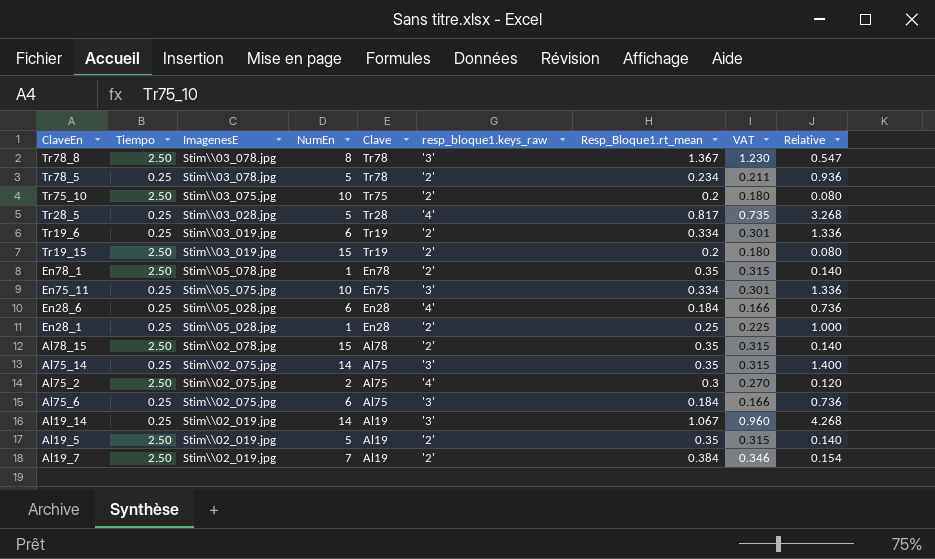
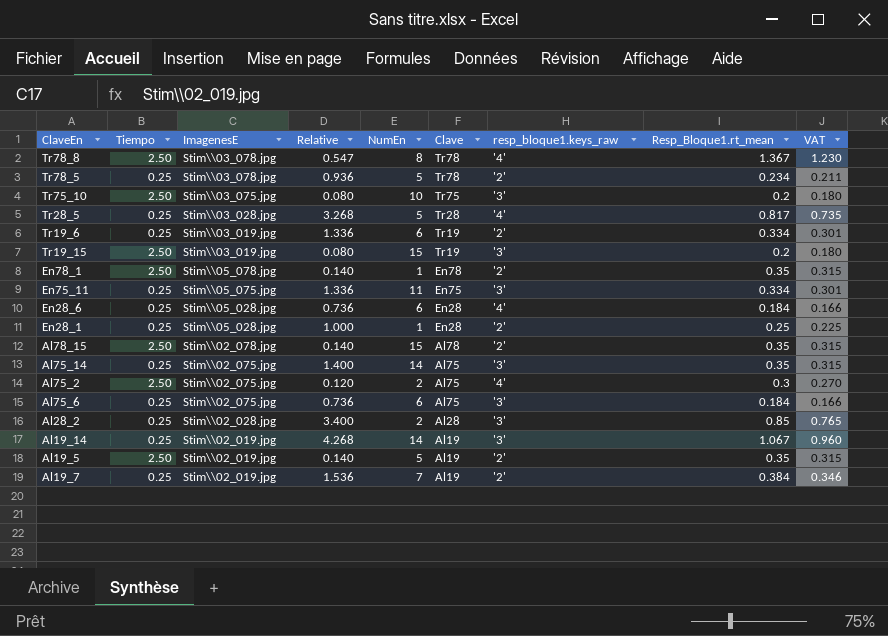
column Relative | position: 9 -> 4
Tr78_8 | resp_bloque1.keys_raw: '3' -> '4'
Tr75_10 | resp_bloque1.keys_raw: '2' -> '3'
Tr19_15 | resp_bloque1.keys_raw: '2' -> '3'
En75_11 | NumEn: 10 -> 11
row Al28_2: none -> 0.25 | Stim\\02_028.jpg | 3.400 | 2 | Al28 | '3' | 0.85 | 0.765
Al19_7 | Tiempo: 2.50 -> 0.25
Al19_7 | Relative: 0.154 -> 1.536

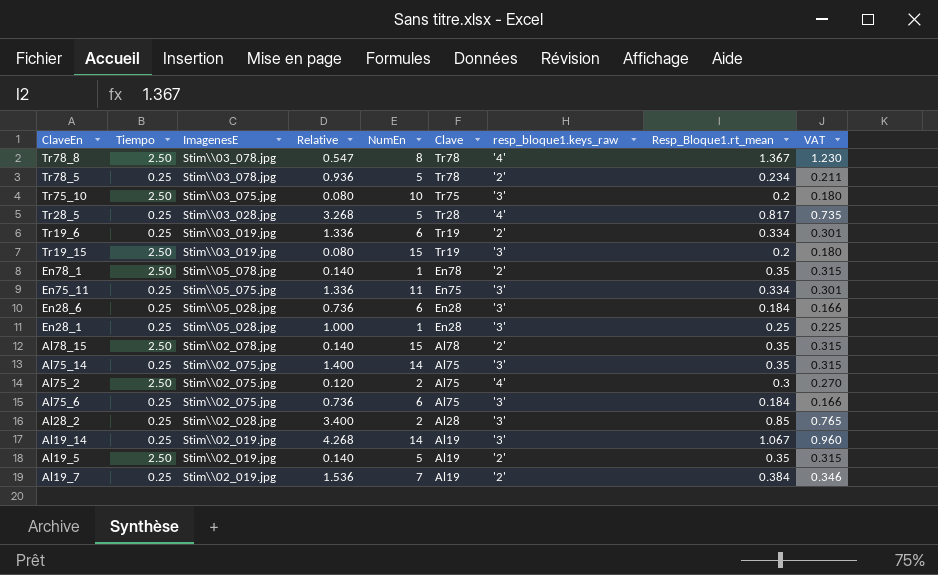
En28_6 | resp_bloque1.keys_raw: '4' -> '3'
En28_1 | resp_bloque1.keys_raw: '2' -> '3'

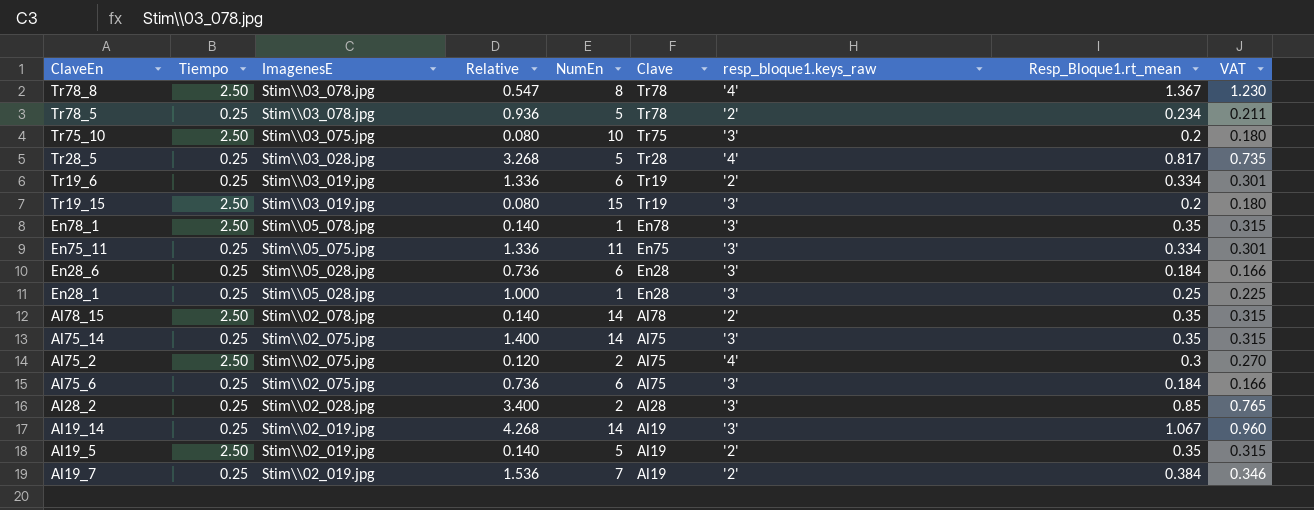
En78_1 | resp_bloque1.keys_raw: '2' -> '3'
Al78_15 | NumEn: 15 -> 14

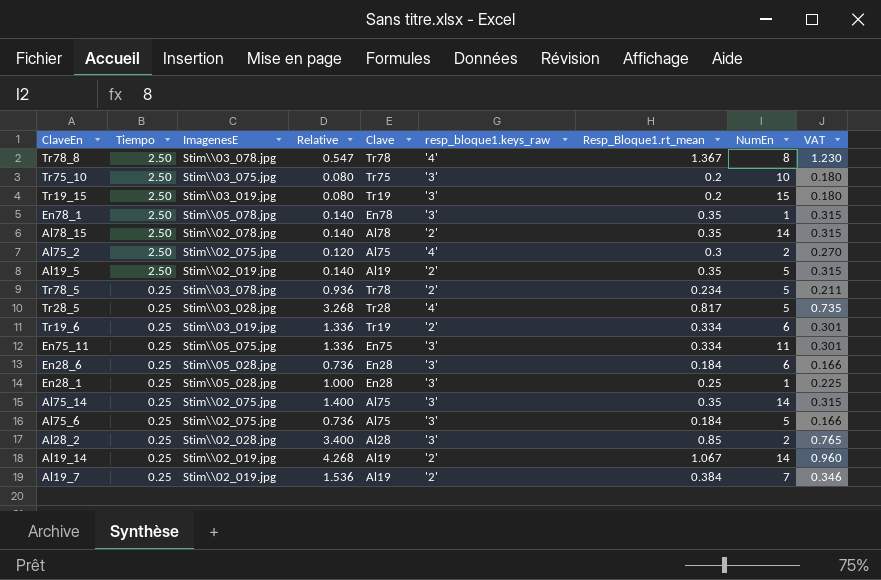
row order: Clave descending -> Tiempo descending
column NumEn | position: 5 -> 8
Al75_6 | NumEn: 6 -> 5
Al19_14 | resp_bloque1.keys_raw: '3' -> '2'

